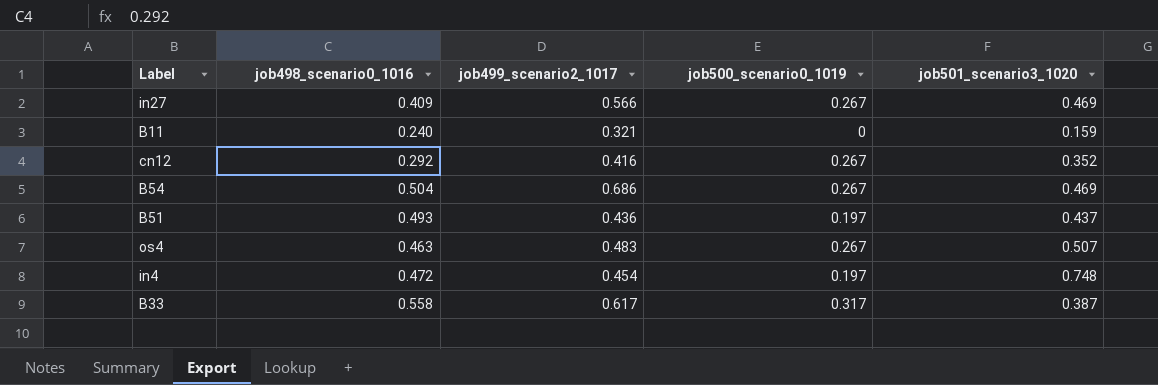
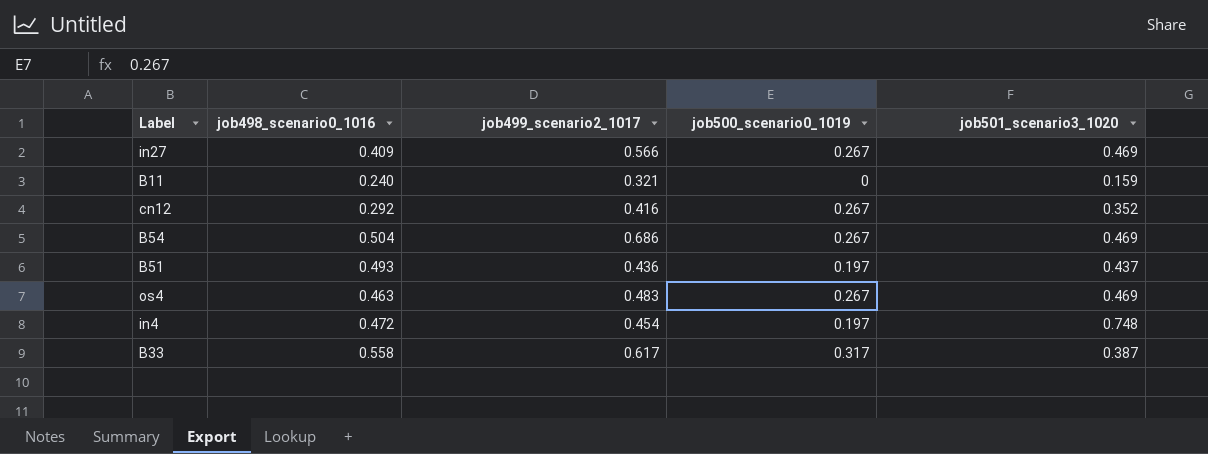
os4 | job501_scenario3_1020: 0.507 -> 0.469

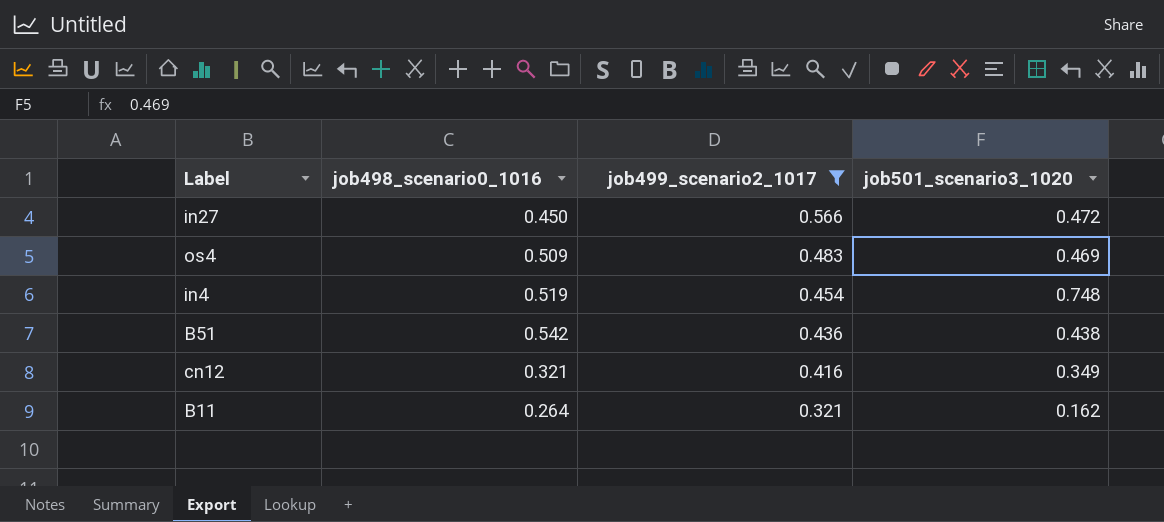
filter: none -> job499_scenario2_1017 <= 0.566
row order: none -> job499_scenario2_1017 descending
column job500_scenario0_1019 | position: 4 -> none
in27 | job498_scenario0_1016: 0.409 -> 0.450
in27 | job501_scenario3_1020: 0.469 -> 0.472
os4 | job498_scenario0_1016: 0.463 -> 0.509
in4 | job498_scenario0_1016: 0.472 -> 0.519
B51 | job498_scenario0_1016: 0.493 -> 0.542
B51 | job501_scenario3_1020: 0.437 -> 0.438
cn12 | job498_scenario0_1016: 0.292 -> 0.321
cn12 | job501_scenario3_1020: 0.352 -> 0.349
B11 | job498_scenario0_1016: 0.240 -> 0.264
B11 | job501_scenario3_1020: 0.159 -> 0.162

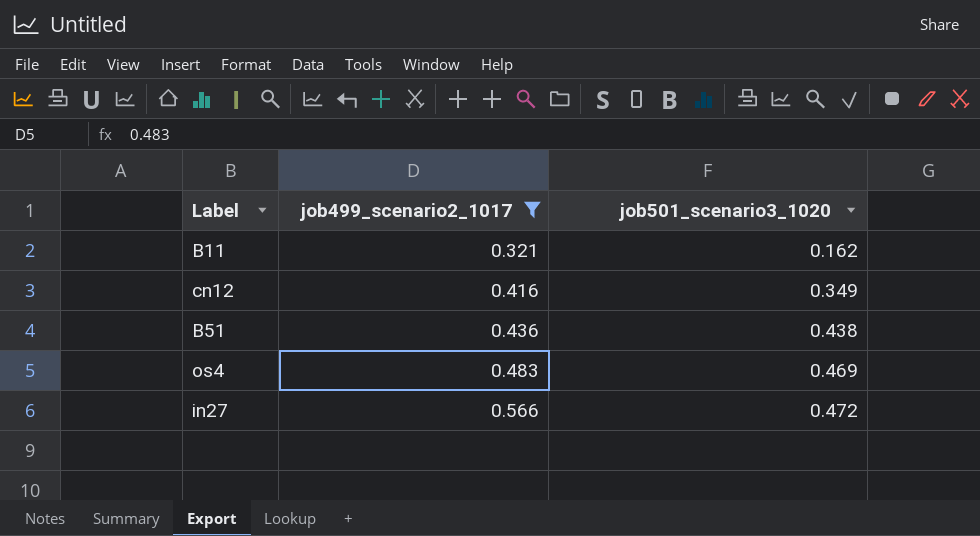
row order: job499_scenario2_1017 descending -> job499_scenario2_1017 ascending
column job498_scenario0_1016 | position: 2 -> none
row in4: 0.519 | 0.454 | 0.748 -> none

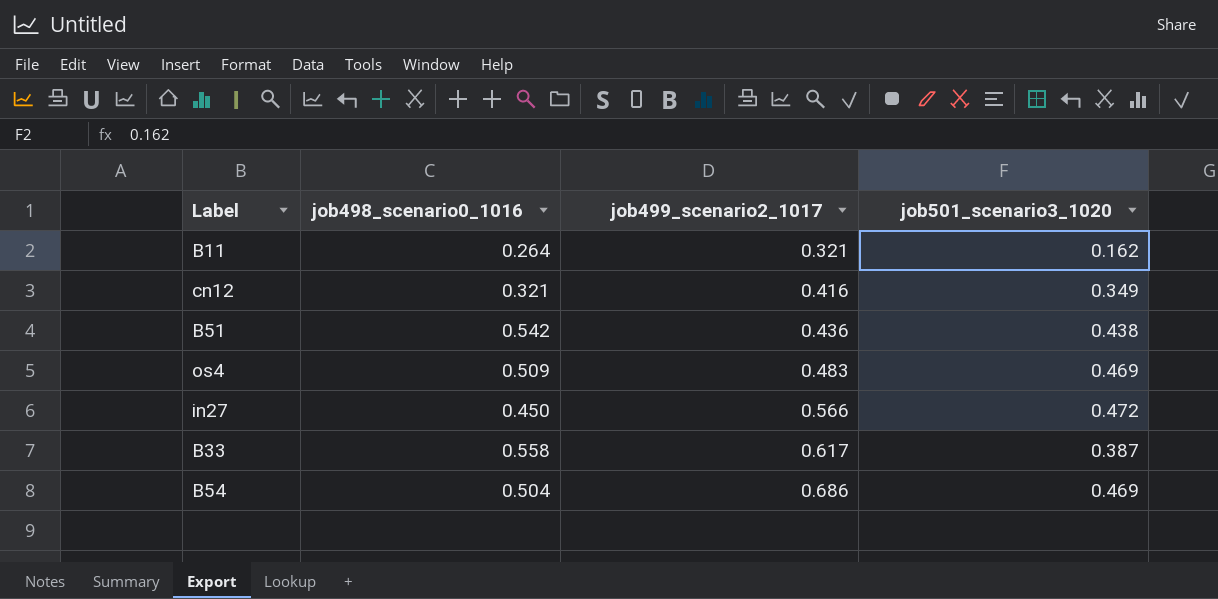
filter: job499_scenario2_1017 <= 0.566 -> none
column job498_scenario0_1016 | position: none -> 2

